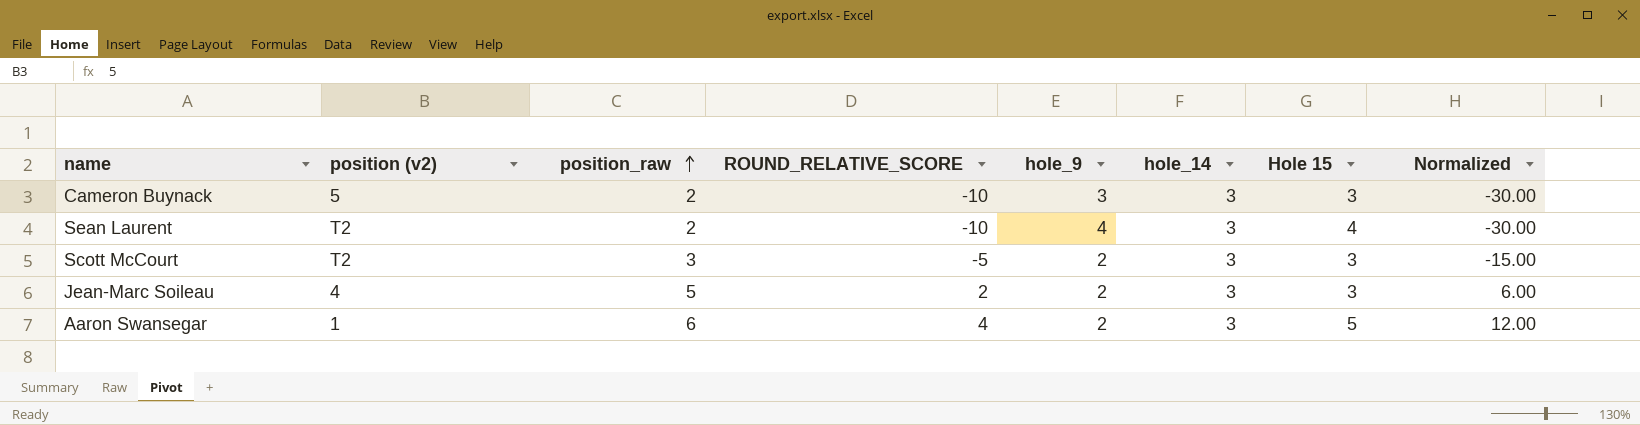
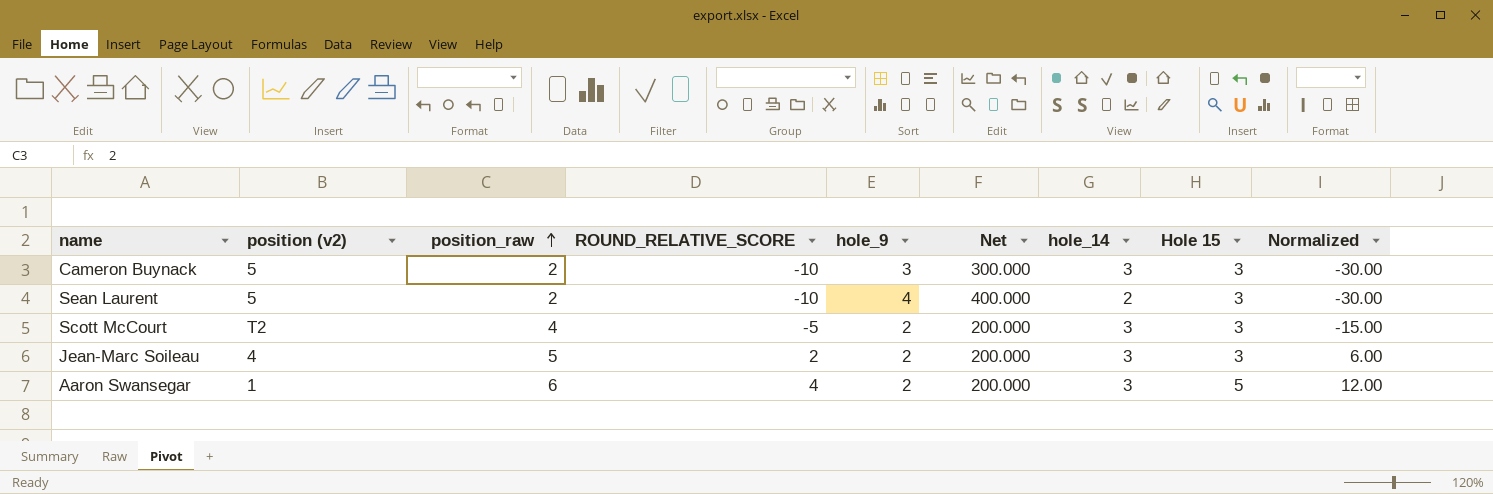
column Net | formula: none -> [hole_9] * 100
Sean Laurent | position (v2): T2 -> 5
Sean Laurent | hole_14: 3 -> 2
Sean Laurent | Hole 15: 4 -> 3
Scott McCourt | position_raw: 3 -> 4

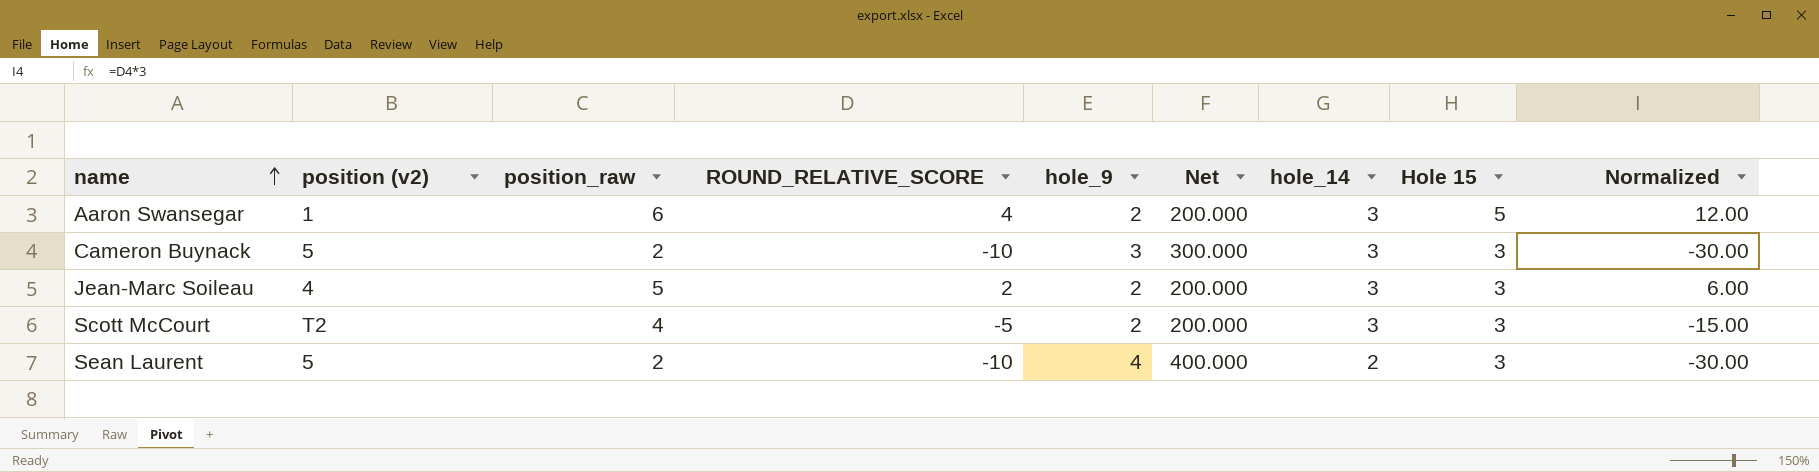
row order: position_raw ascending -> name ascending

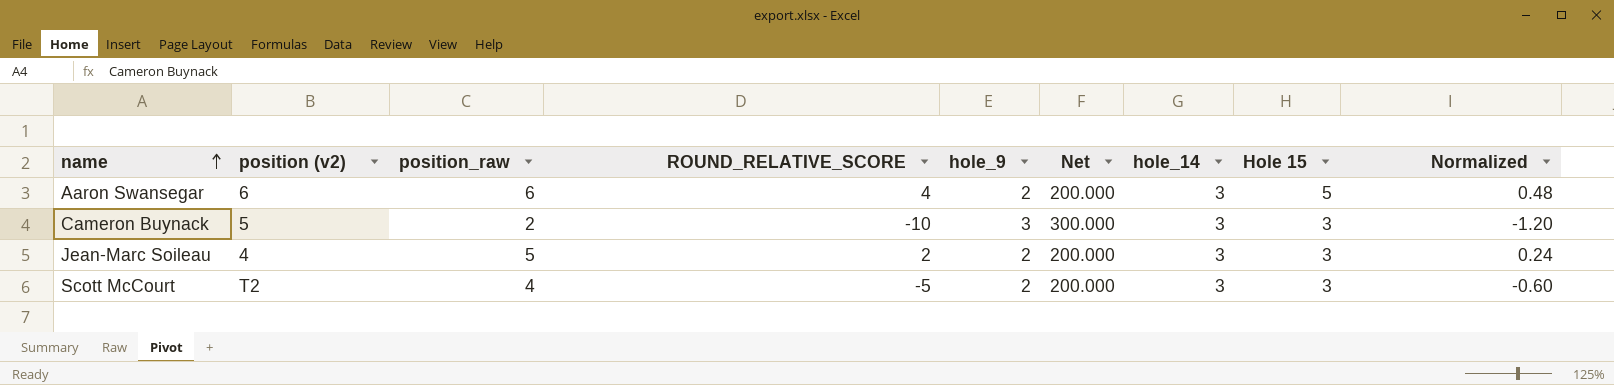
column Normalized | formula: [ROUND_RELATIVE_SCORE] * 3 -> [ROUND_RELATIVE_SCORE] * 0.12
row Sean Laurent: 5 | 2 | -10 | 4 | 400.000 | 2 | 3 | -30.00 -> none
Aaron Swansegar | position (v2): 1 -> 6

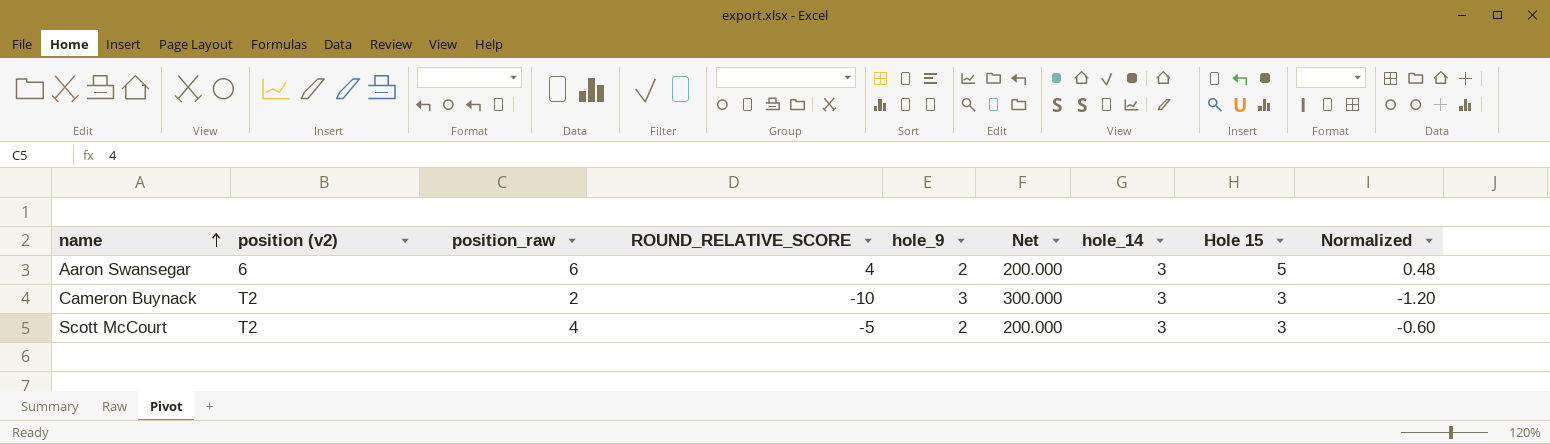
row Jean-Marc Soileau: 4 | 5 | 2 | 2 | 200.000 | 3 | 3 | 0.24 -> none
Cameron Buynack | position (v2): 5 -> T2

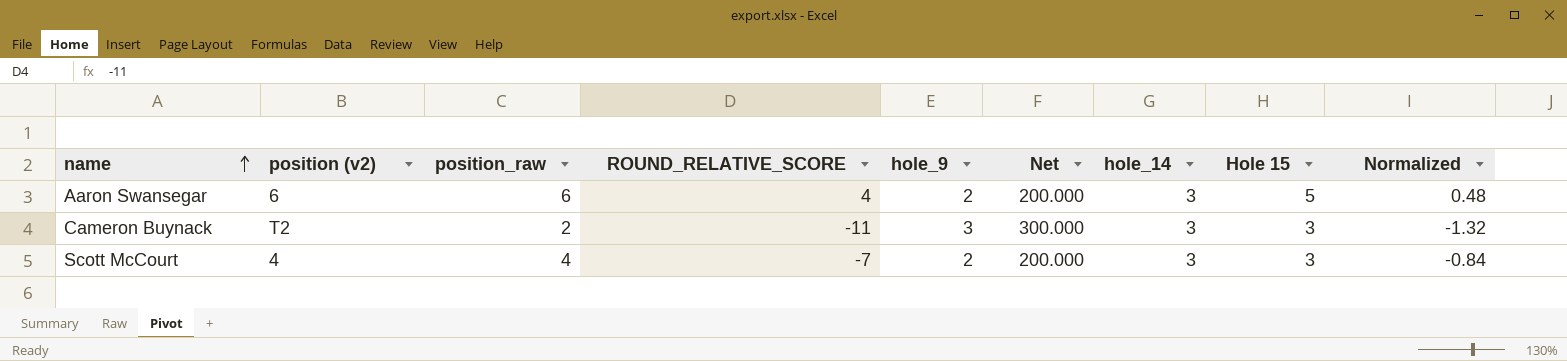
Cameron Buynack | ROUND_RELATIVE_SCORE: -10 -> -11
Cameron Buynack | Normalized: -1.20 -> -1.32
Scott McCourt | position (v2): T2 -> 4
Scott McCourt | ROUND_RELATIVE_SCORE: -5 -> -7
Scott McCourt | Normalized: -0.60 -> -0.84

